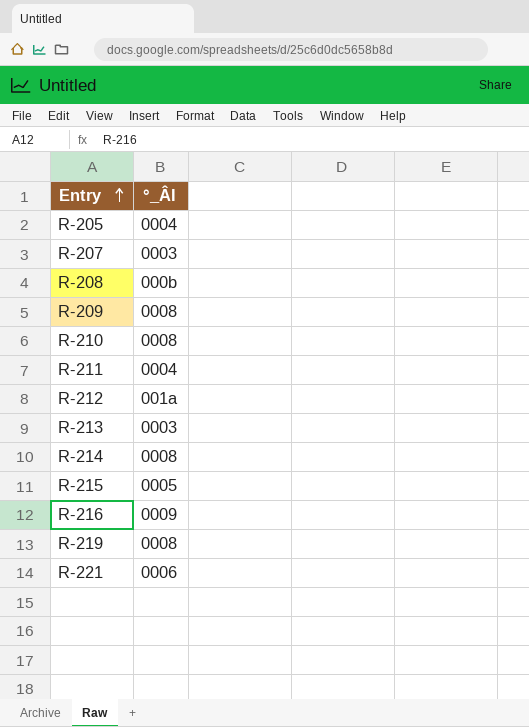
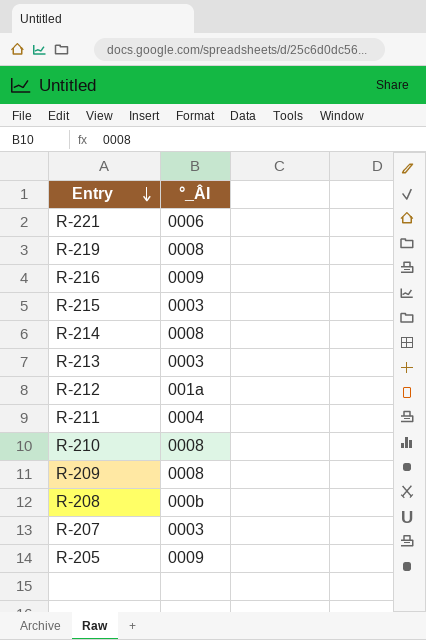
row order: Entry ascending -> Entry descending
R-215 | °_ÂI: 0005 -> 0003
R-205 | °_ÂI: 0004 -> 0009

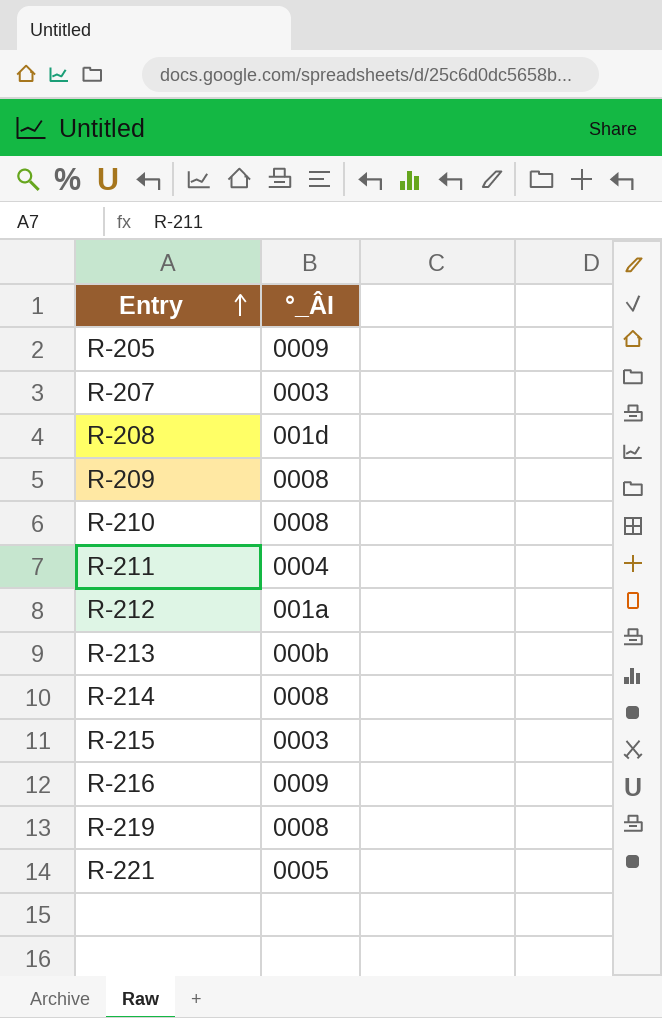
row order: Entry descending -> Entry ascending
R-208 | °_ÂI: 000b -> 001d
R-213 | °_ÂI: 0003 -> 000b
R-221 | °_ÂI: 0006 -> 0005

